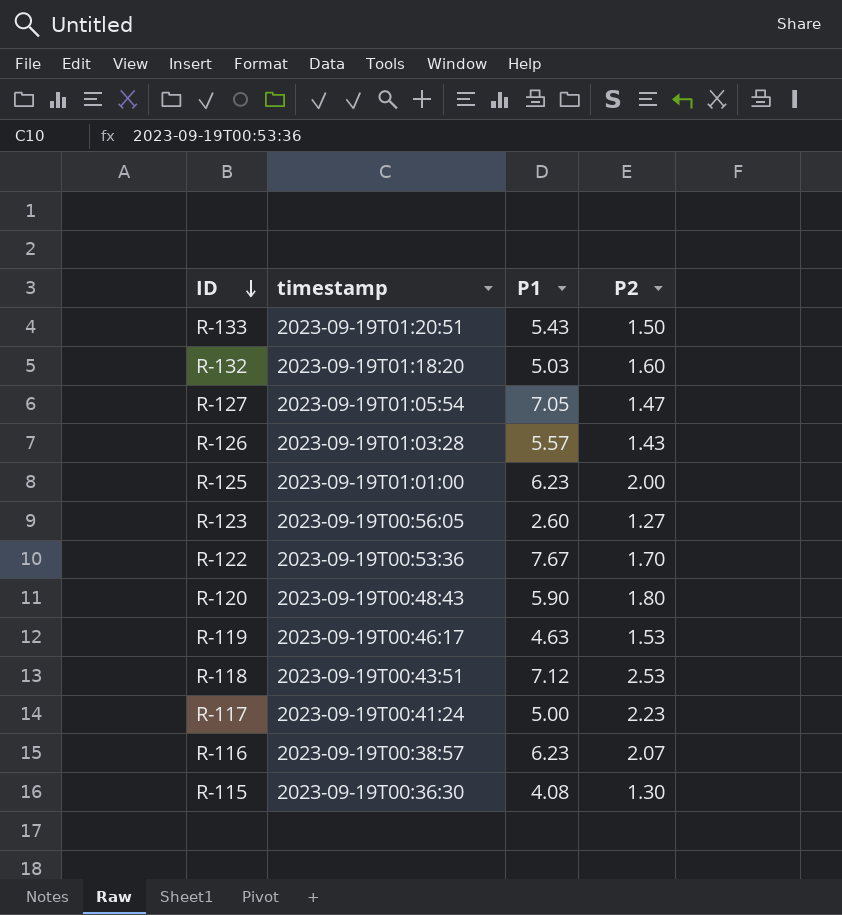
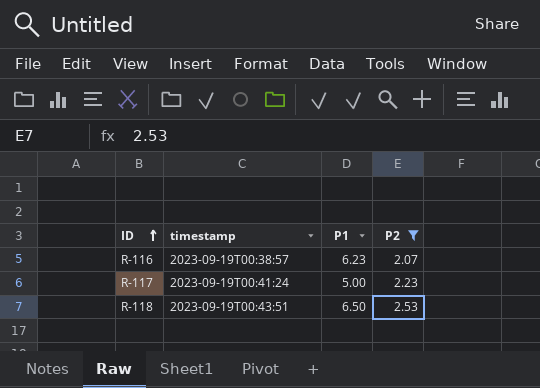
filter: none -> P2 >= 2.07
row order: ID descending -> ID ascending
R-118 | P1: 7.12 -> 6.50

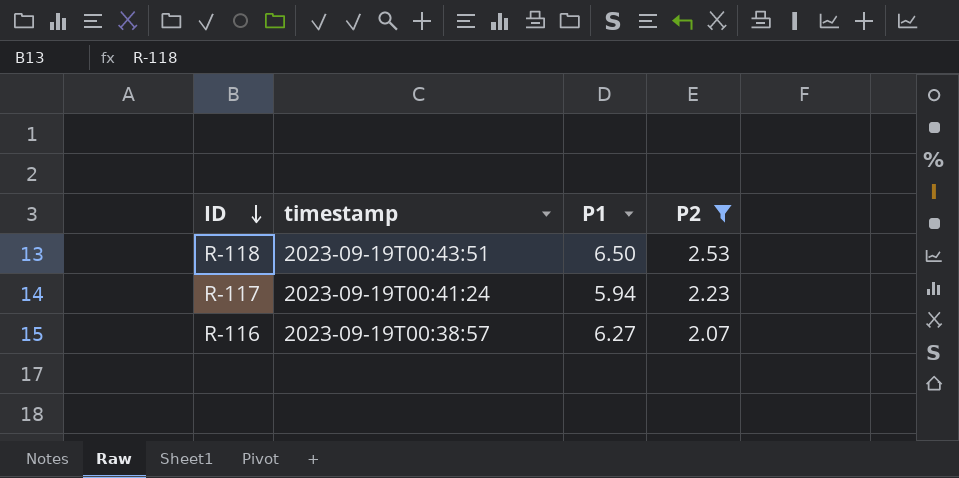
row order: ID ascending -> ID descending
R-117 | P1: 5.00 -> 5.94
R-116 | P1: 6.23 -> 6.27

